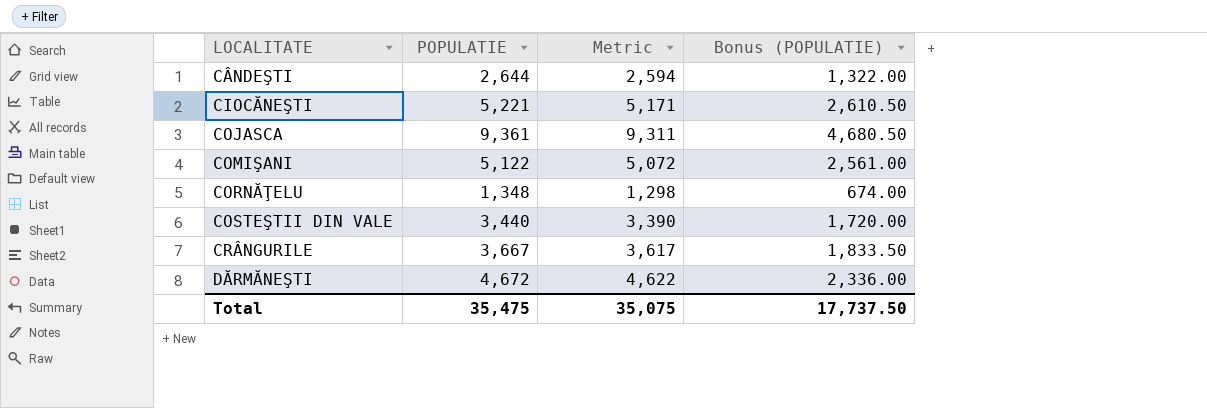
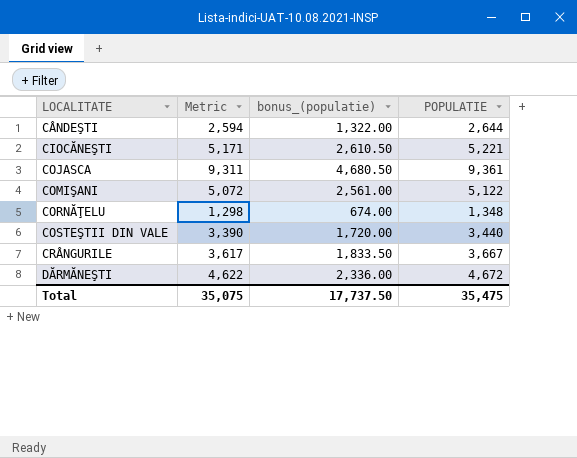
column name: Bonus (POPULATIE) -> bonus_(populatie)
column POPULATIE | position: 2 -> 4

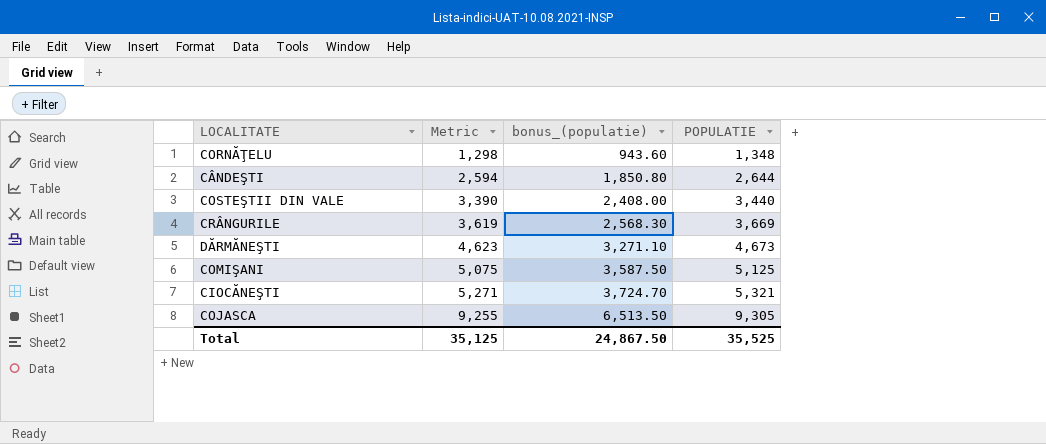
row order: LOCALITATE ascending -> Metric ascending
column bonus_(populatie) | formula: [POPULATIE] * 0.5 -> [POPULATIE] * 0.7
CRÂNGURILE | Metric: 3,617 -> 3,619
CRÂNGURILE | POPULATIE: 3,667 -> 3,669
DĂRMĂNEŞTI | Metric: 4,622 -> 4,623
DĂRMĂNEŞTI | POPULATIE: 4,672 -> 4,673
COMIŞANI | Metric: 5,072 -> 5,075
COMIŞANI | POPULATIE: 5,122 -> 5,125
CIOCĂNEŞTI | Metric: 5,171 -> 5,271
CIOCĂNEŞTI | POPULATIE: 5,221 -> 5,321
COJASCA | Metric: 9,311 -> 9,255
COJASCA | POPULATIE: 9,361 -> 9,305
Total | Metric: 35,075 -> 35,125
Total | bonus_(populatie): 17,737.50 -> 24,867.50
Total | POPULATIE: 35,475 -> 35,525

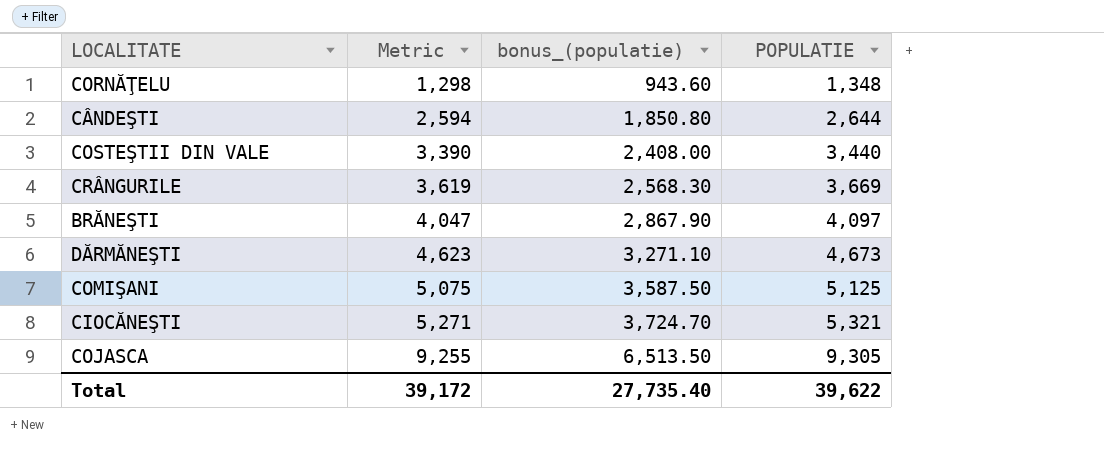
row BRĂNEŞTI: none -> 4,047 | 2,867.90 | 4,097
Total | Metric: 35,125 -> 39,172
Total | bonus_(populatie): 24,867.50 -> 27,735.40
Total | POPULATIE: 35,525 -> 39,622

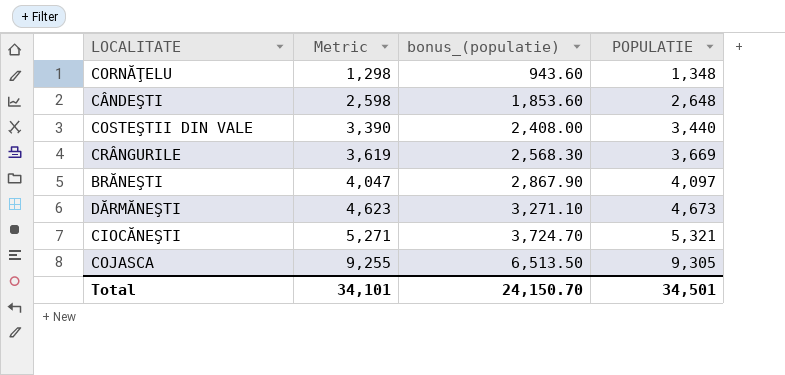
row COMIŞANI: 5,075 | 3,587.50 | 5,125 -> none
CÂNDEŞTI | Metric: 2,594 -> 2,598
CÂNDEŞTI | bonus_(populatie): 1,850.80 -> 1,853.60
CÂNDEŞTI | POPULATIE: 2,644 -> 2,648
Total | Metric: 39,172 -> 34,101
Total | bonus_(populatie): 27,735.40 -> 24,150.70
Total | POPULATIE: 39,622 -> 34,501

